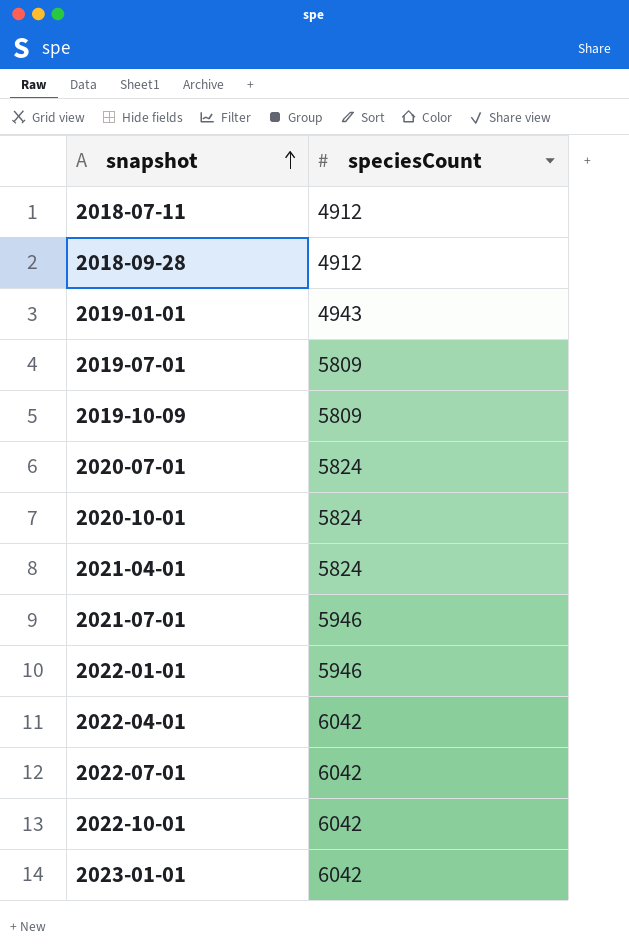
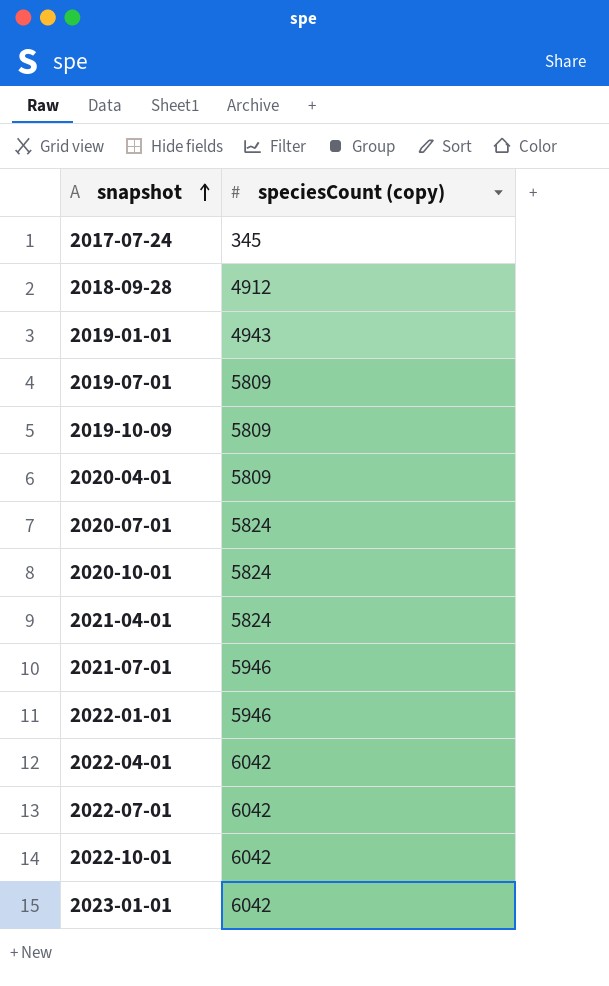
column name: speciesCount -> speciesCount (copy)
row 2018-07-11: 4912 -> none
row 2017-07-24: none -> 345
row 2020-04-01: none -> 5809

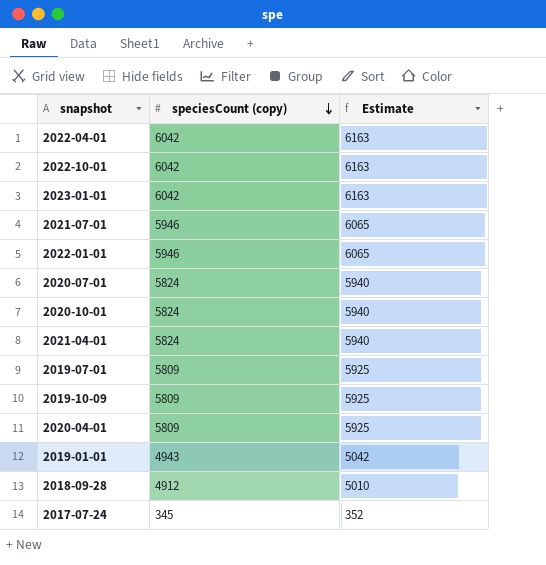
row order: snapshot ascending -> speciesCount (copy) descending
column Estimate | formula: none -> [speciesCount (copy)] * 1.02
row 2022-07-01: 6042 -> none

